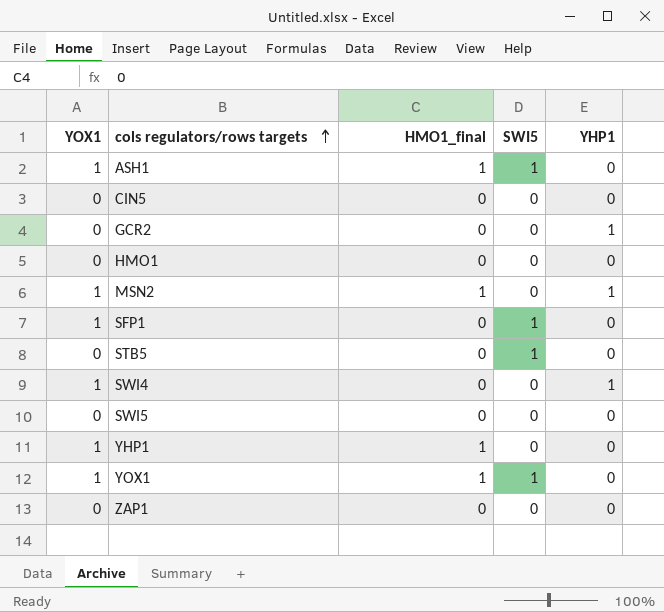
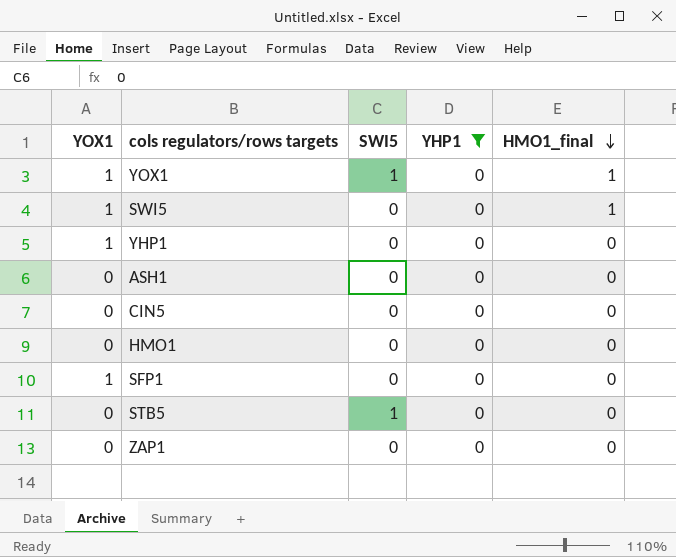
filter: none -> YHP1 = 0
row order: cols regulators/rows targets ascending -> HMO1_final descending
column HMO1_final | position: 3 -> 5
SWI5 | YOX1: 0 -> 1
SWI5 | HMO1_final: 0 -> 1
YHP1 | HMO1_final: 1 -> 0
ASH1 | YOX1: 1 -> 0
ASH1 | SWI5: 1 -> 0
ASH1 | HMO1_final: 1 -> 0
SFP1 | SWI5: 1 -> 0

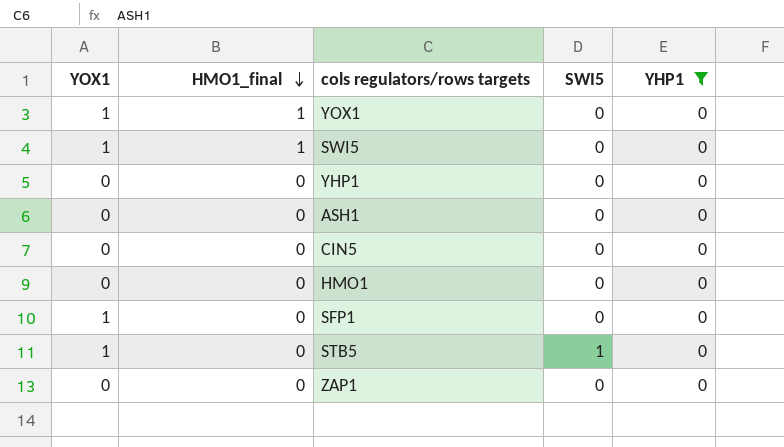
column HMO1_final | position: 5 -> 2
YOX1 | SWI5: 1 -> 0
YHP1 | YOX1: 1 -> 0
STB5 | YOX1: 0 -> 1

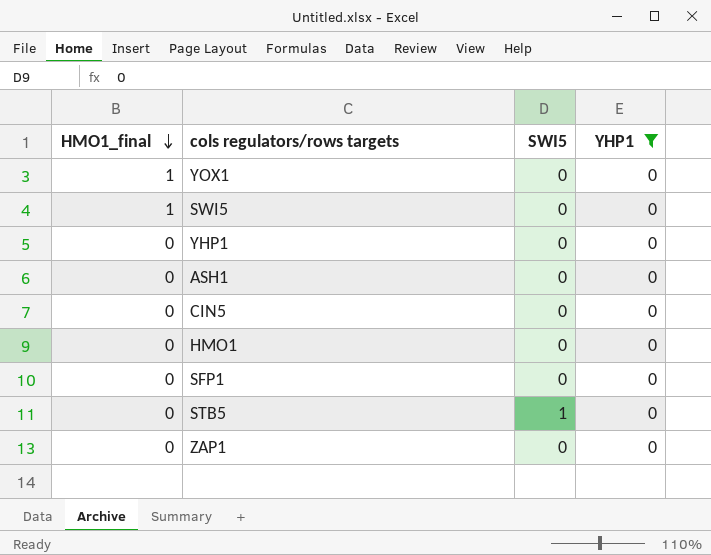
column YOX1 | position: 1 -> none

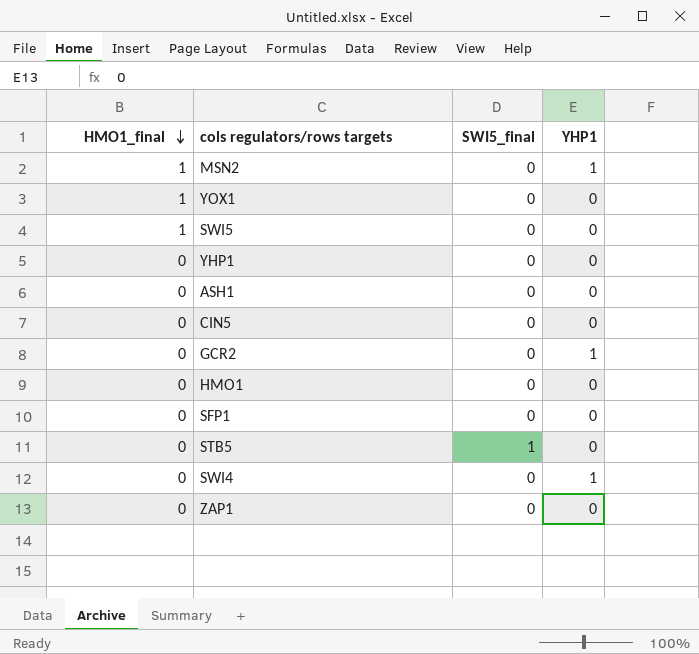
filter: YHP1 = 0 -> none
column name: SWI5 -> SWI5_final

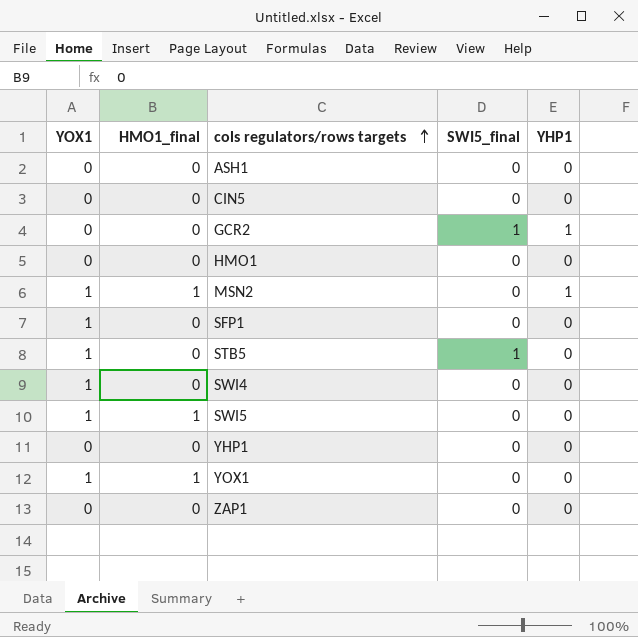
row order: HMO1_final descending -> cols regulators/rows targets ascending
column YOX1 | position: none -> 1
GCR2 | SWI5_final: 0 -> 1
SWI4 | YHP1: 1 -> 0

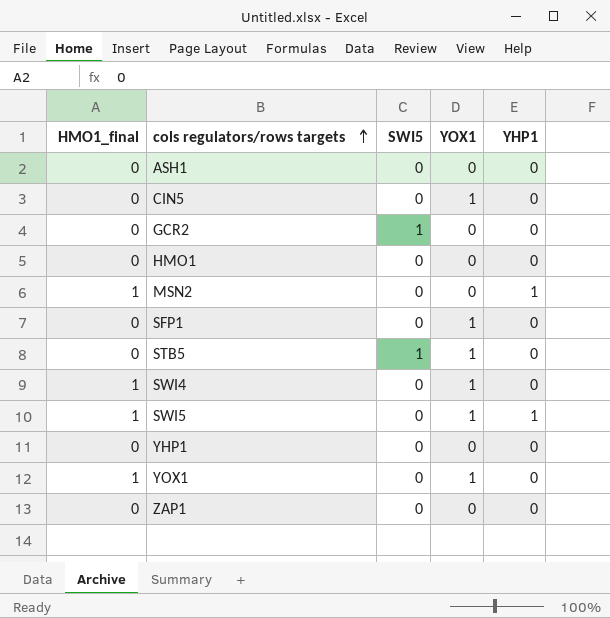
column name: SWI5_final -> SWI5
column YOX1 | position: 1 -> 4
CIN5 | YOX1: 0 -> 1
GCR2 | YHP1: 1 -> 0
MSN2 | YOX1: 1 -> 0
SWI4 | HMO1_final: 0 -> 1
SWI5 | YHP1: 0 -> 1

